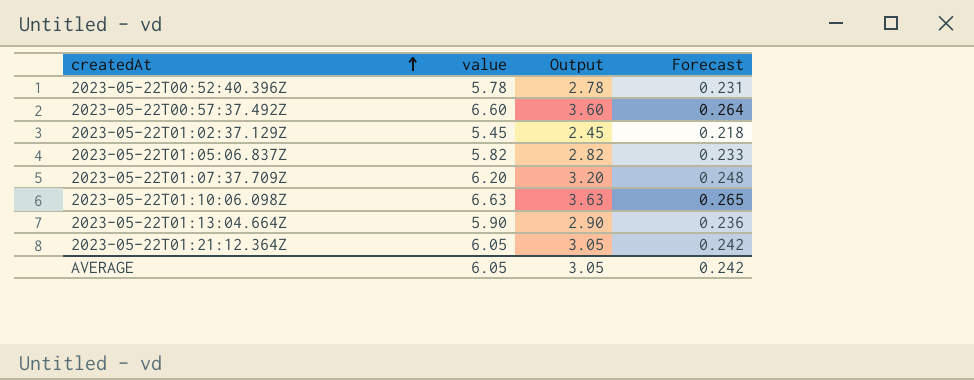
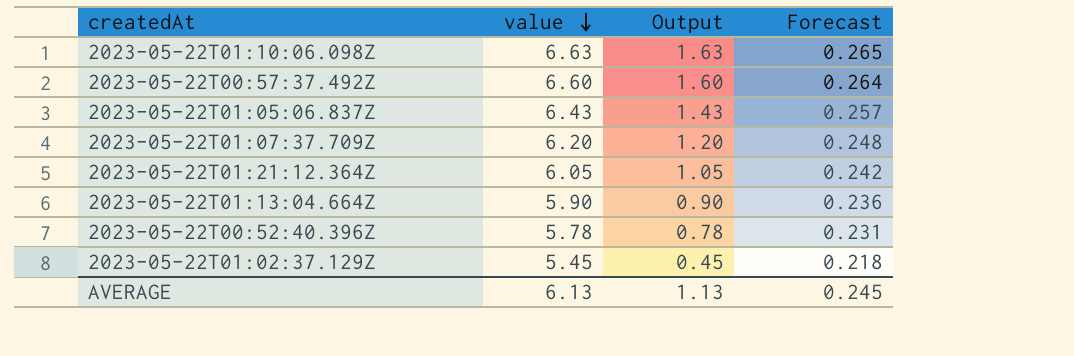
row order: createdAt ascending -> value descending
column Output | formula: [value] - 3 -> [value] - 5
2023-05-22T01:05:06.837Z | value: 5.82 -> 6.43
2023-05-22T01:05:06.837Z | Forecast: 0.233 -> 0.257
AVERAGE | value: 6.05 -> 6.13
AVERAGE | Output: 3.05 -> 1.13
AVERAGE | Forecast: 0.242 -> 0.245

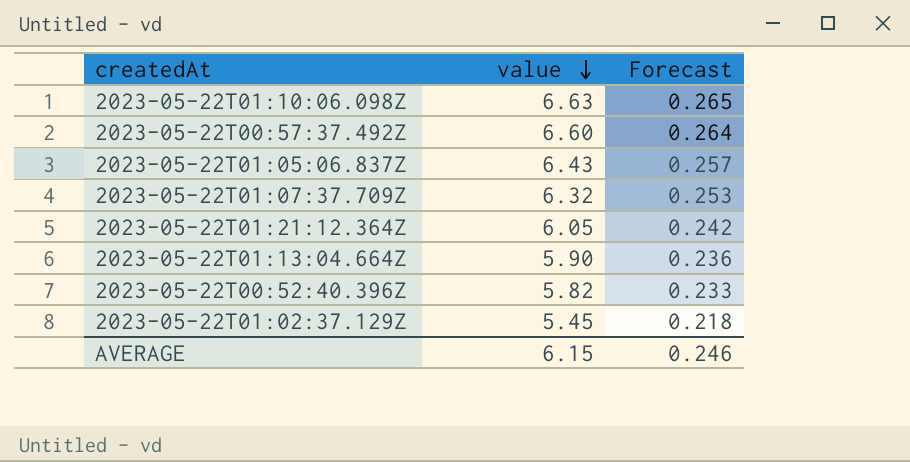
column Output | formula: [value] - 5 -> none
2023-05-22T01:07:37.709Z | value: 6.20 -> 6.32
2023-05-22T01:07:37.709Z | Forecast: 0.248 -> 0.253
2023-05-22T00:52:40.396Z | value: 5.78 -> 5.82
2023-05-22T00:52:40.396Z | Forecast: 0.231 -> 0.233
AVERAGE | value: 6.13 -> 6.15
AVERAGE | Forecast: 0.245 -> 0.246

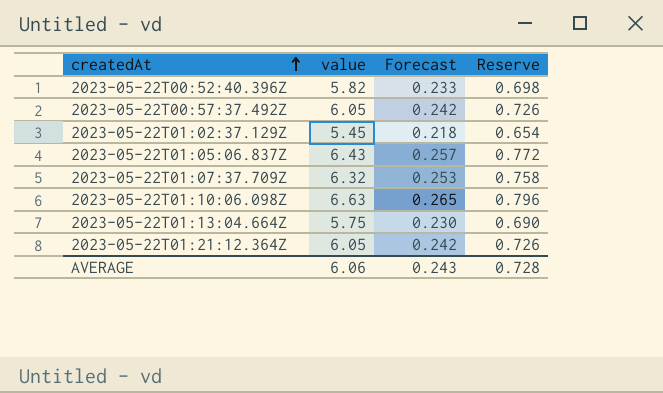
row order: value descending -> createdAt ascending
column Reserve | formula: none -> [value] * 0.12
2023-05-22T00:57:37.492Z | value: 6.60 -> 6.05
2023-05-22T00:57:37.492Z | Forecast: 0.264 -> 0.242
2023-05-22T01:13:04.664Z | value: 5.90 -> 5.75
2023-05-22T01:13:04.664Z | Forecast: 0.236 -> 0.230
AVERAGE | value: 6.15 -> 6.06
AVERAGE | Forecast: 0.246 -> 0.243

